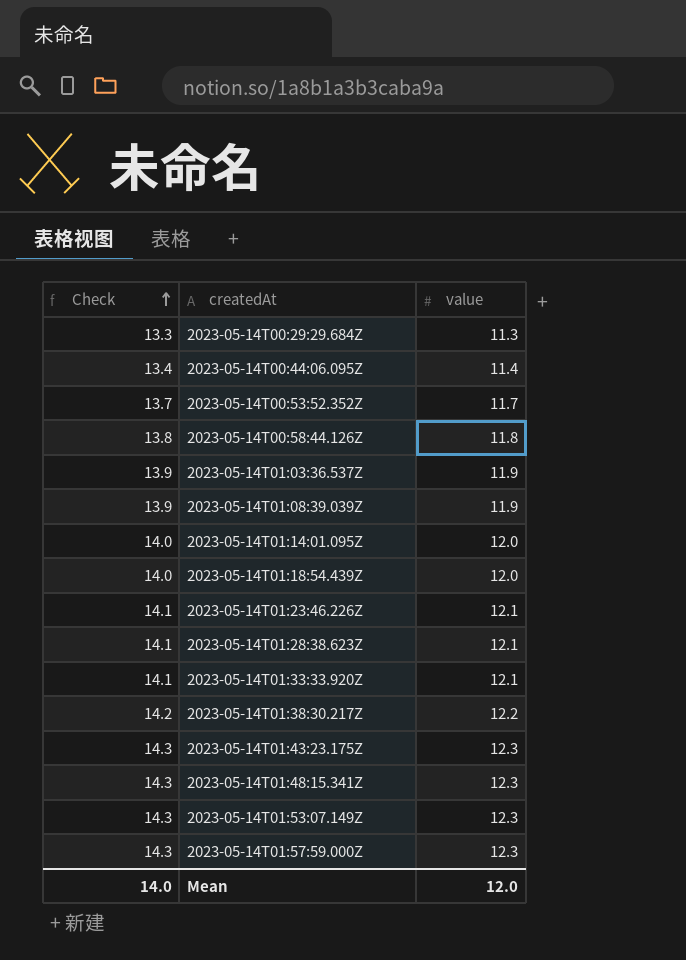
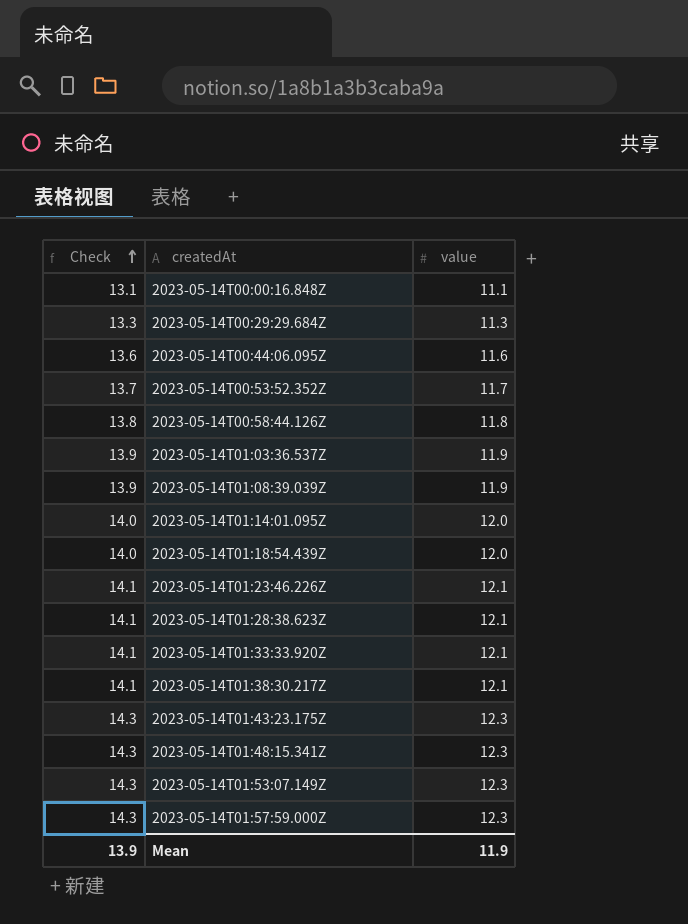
row 2023-05-14T00:00:16.848Z: none -> 13.1 | 11.1
2023-05-14T00:44:06.095Z | Check: 13.4 -> 13.6
2023-05-14T00:44:06.095Z | value: 11.4 -> 11.6
2023-05-14T01:38:30.217Z | Check: 14.2 -> 14.1
2023-05-14T01:38:30.217Z | value: 12.2 -> 12.1
Mean | Check: 14.0 -> 13.9
Mean | value: 12.0 -> 11.9

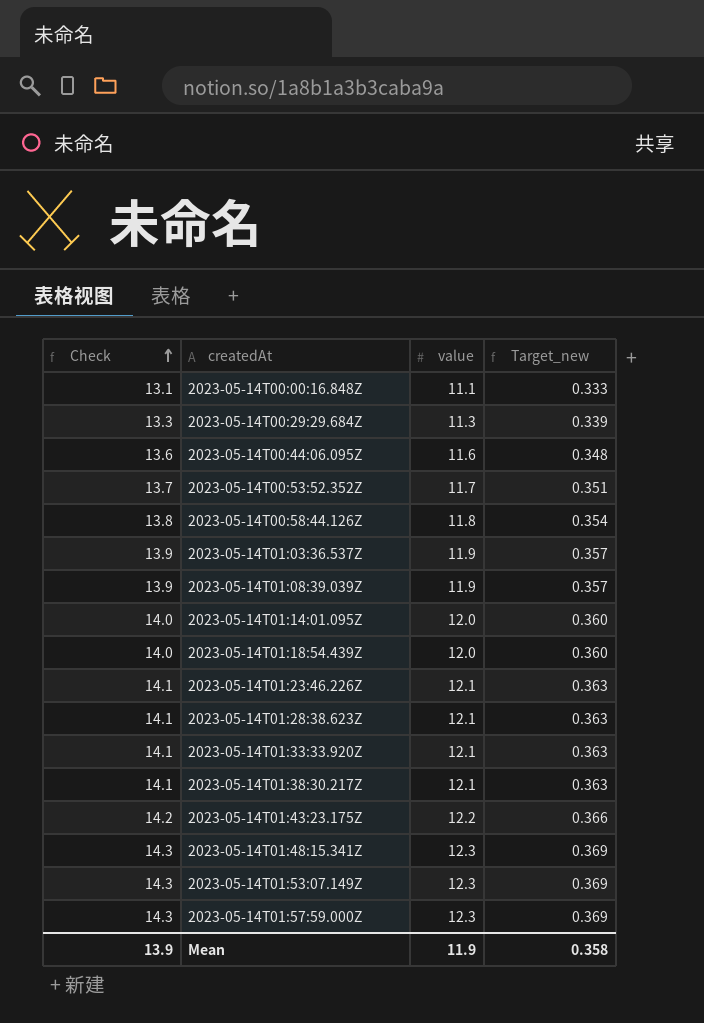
column Target_new | formula: none -> [value] * 0.03
2023-05-14T01:43:23.175Z | Check: 14.3 -> 14.2
2023-05-14T01:43:23.175Z | value: 12.3 -> 12.2

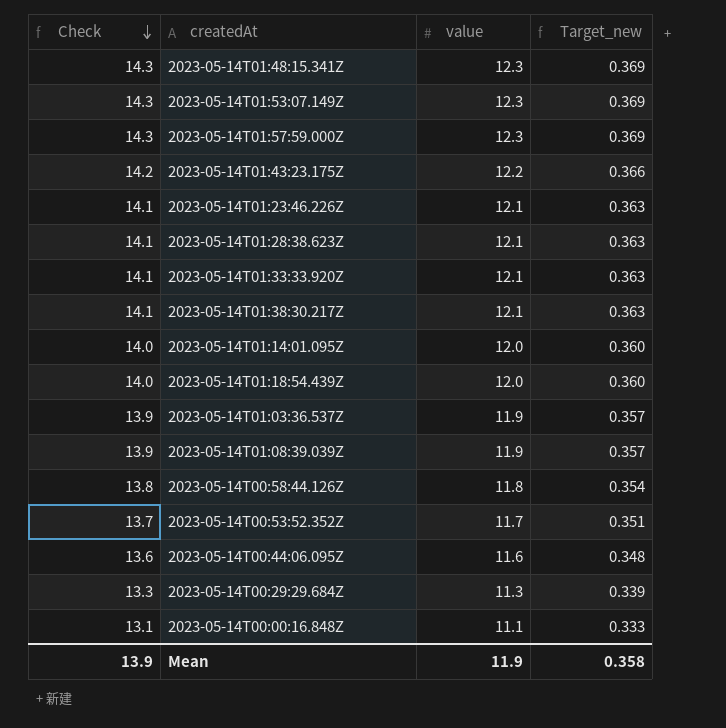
row order: Check ascending -> Check descending

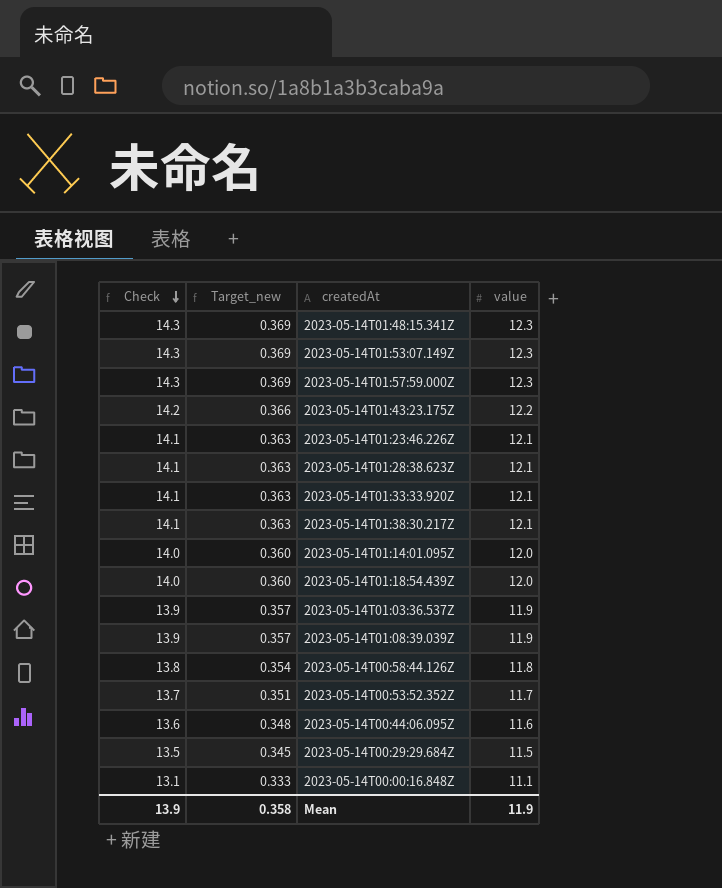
column Target_new | position: 4 -> 2
2023-05-14T00:29:29.684Z | Check: 13.3 -> 13.5
2023-05-14T00:29:29.684Z | Target_new: 0.339 -> 0.345
2023-05-14T00:29:29.684Z | value: 11.3 -> 11.5

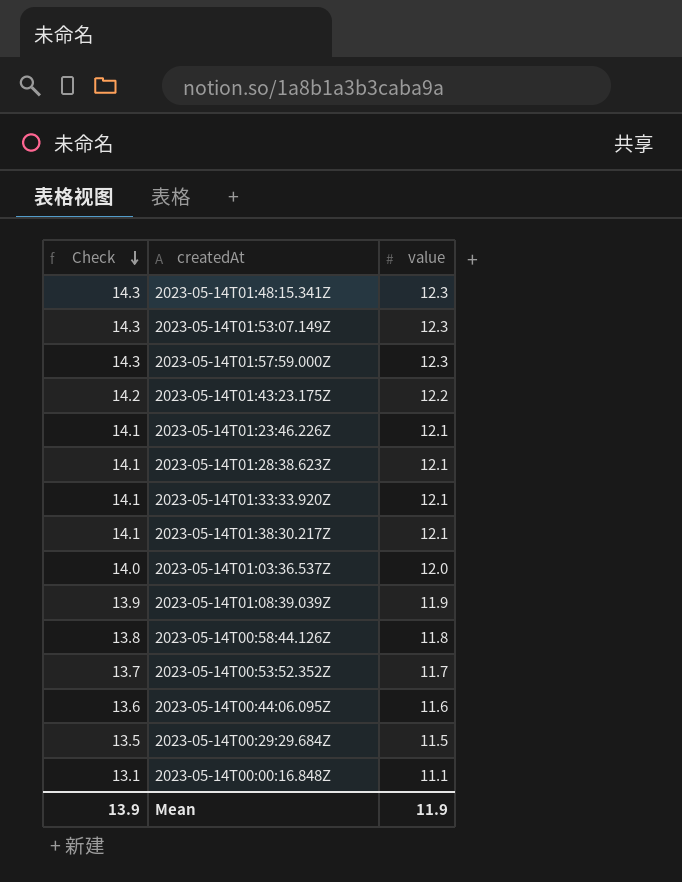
column Target_new | formula: [value] * 0.03 -> none
row 2023-05-14T01:14:01.095Z: 14.0 | 0.360 | 12.0 -> none
row 2023-05-14T01:18:54.439Z: 14.0 | 0.360 | 12.0 -> none
2023-05-14T01:03:36.537Z | Check: 13.9 -> 14.0
2023-05-14T01:03:36.537Z | value: 11.9 -> 12.0

